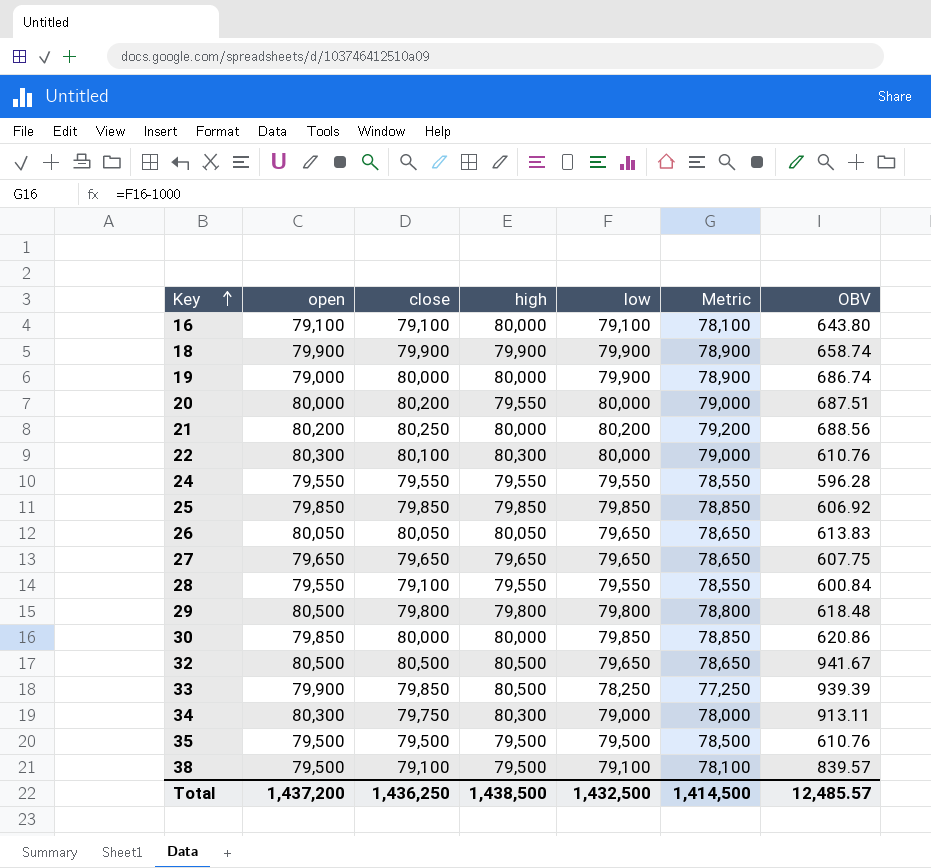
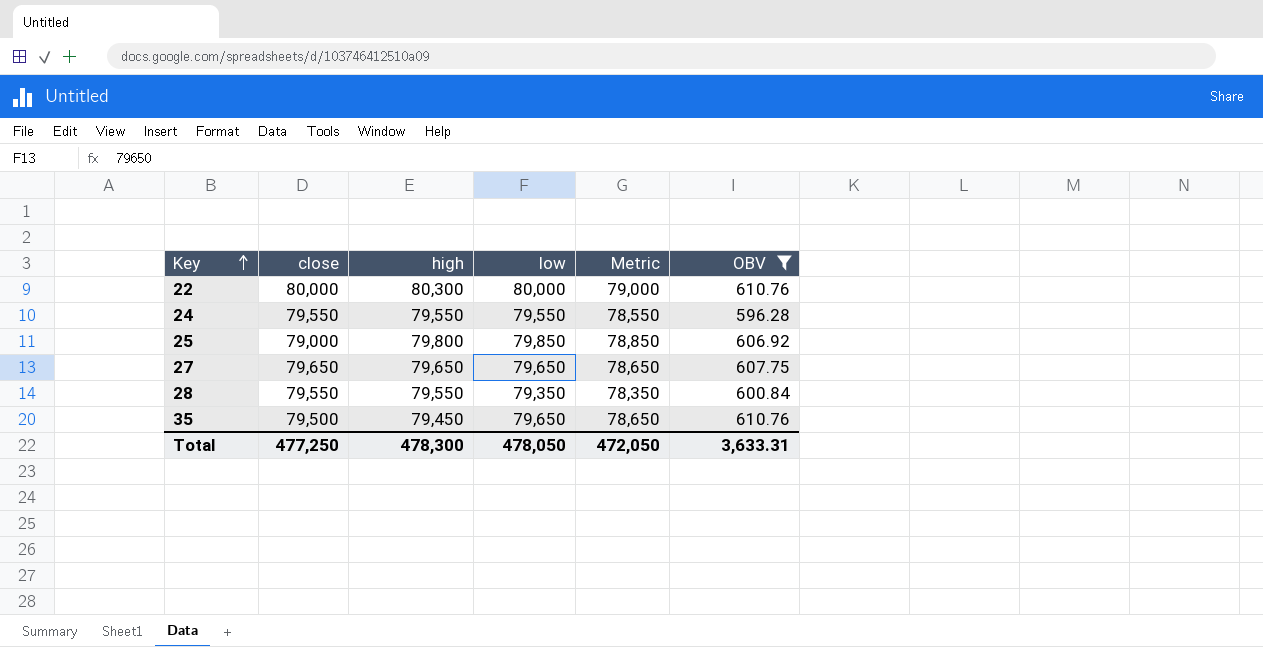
filter: none -> OBV <= 610.76
column open | position: 2 -> none
22 | close: 80,100 -> 80,000
25 | close: 79,850 -> 79,000
25 | high: 79,850 -> 79,800
28 | close: 79,100 -> 79,550
28 | low: 79,550 -> 79,350
28 | Metric: 78,550 -> 78,350
35 | high: 79,500 -> 79,450
35 | low: 79,500 -> 79,650
35 | Metric: 78,500 -> 78,650
Total | close: 1,436,250 -> 477,250
Total | high: 1,438,500 -> 478,300
Total | low: 1,432,500 -> 478,050
Total | Metric: 1,414,500 -> 472,050
Total | OBV: 12,485.57 -> 3,633.31

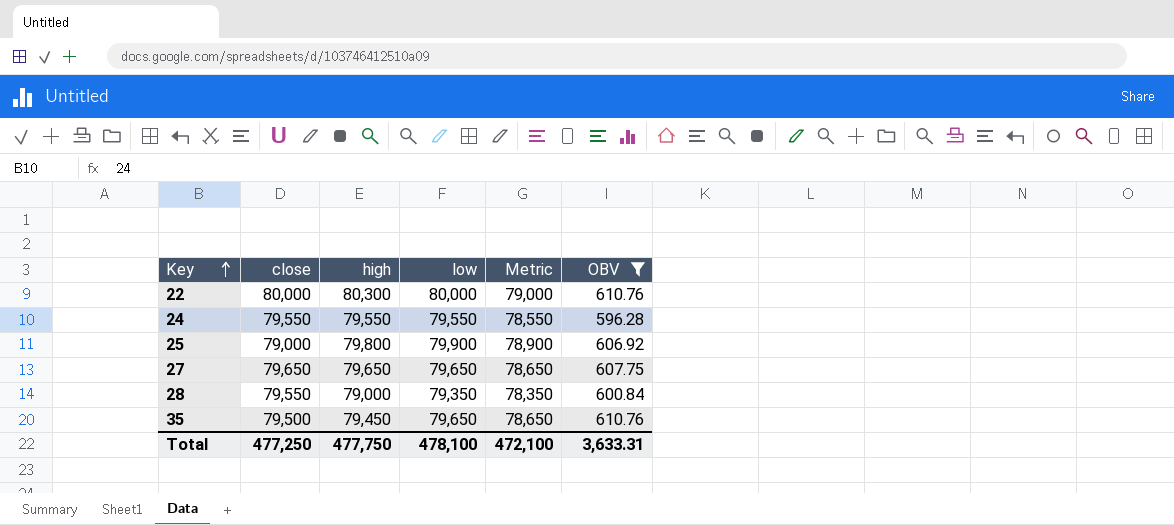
25 | low: 79,850 -> 79,900
25 | Metric: 78,850 -> 78,900
28 | high: 79,550 -> 79,000
Total | high: 478,300 -> 477,750
Total | low: 478,050 -> 478,100
Total | Metric: 472,050 -> 472,100

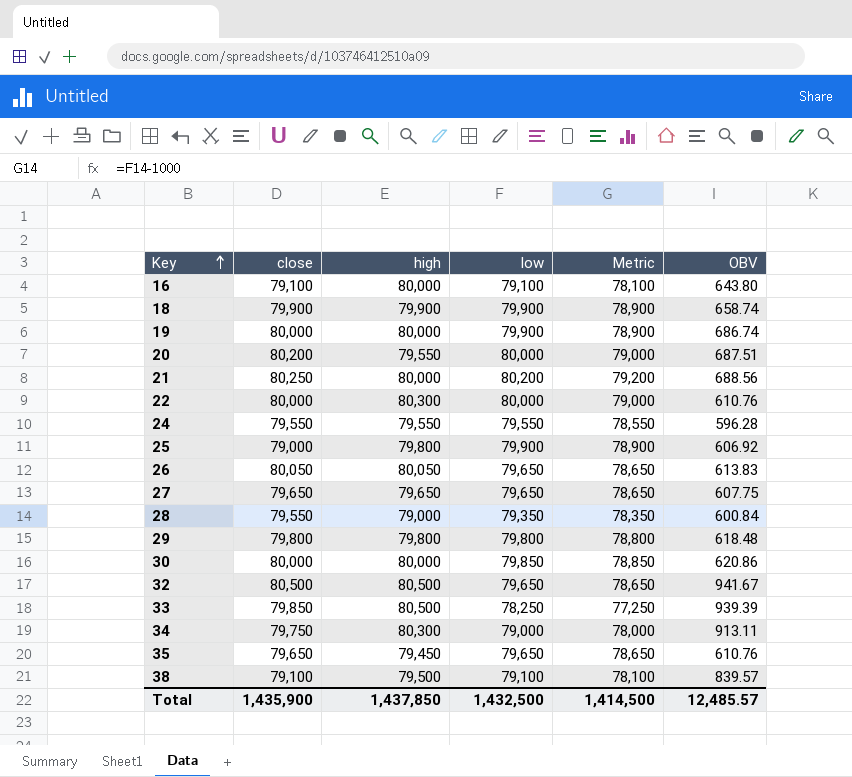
filter: OBV <= 610.76 -> none
35 | close: 79,500 -> 79,650
Total | close: 477,250 -> 1,435,900
Total | high: 477,750 -> 1,437,850
Total | low: 478,100 -> 1,432,500
Total | Metric: 472,100 -> 1,414,500
Total | OBV: 3,633.31 -> 12,485.57

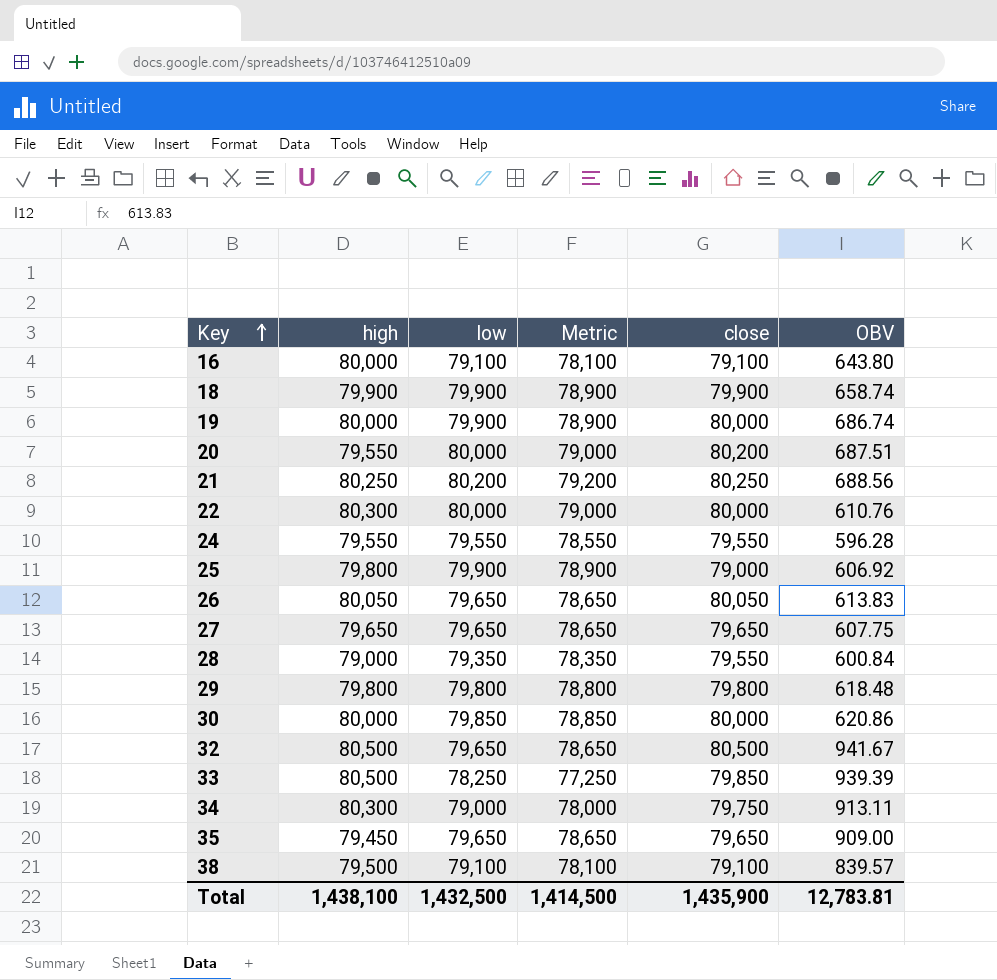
column close | position: 2 -> 5
21 | high: 80,000 -> 80,250
35 | OBV: 610.76 -> 909.00
Total | high: 1,437,850 -> 1,438,100
Total | OBV: 12,485.57 -> 12,783.81

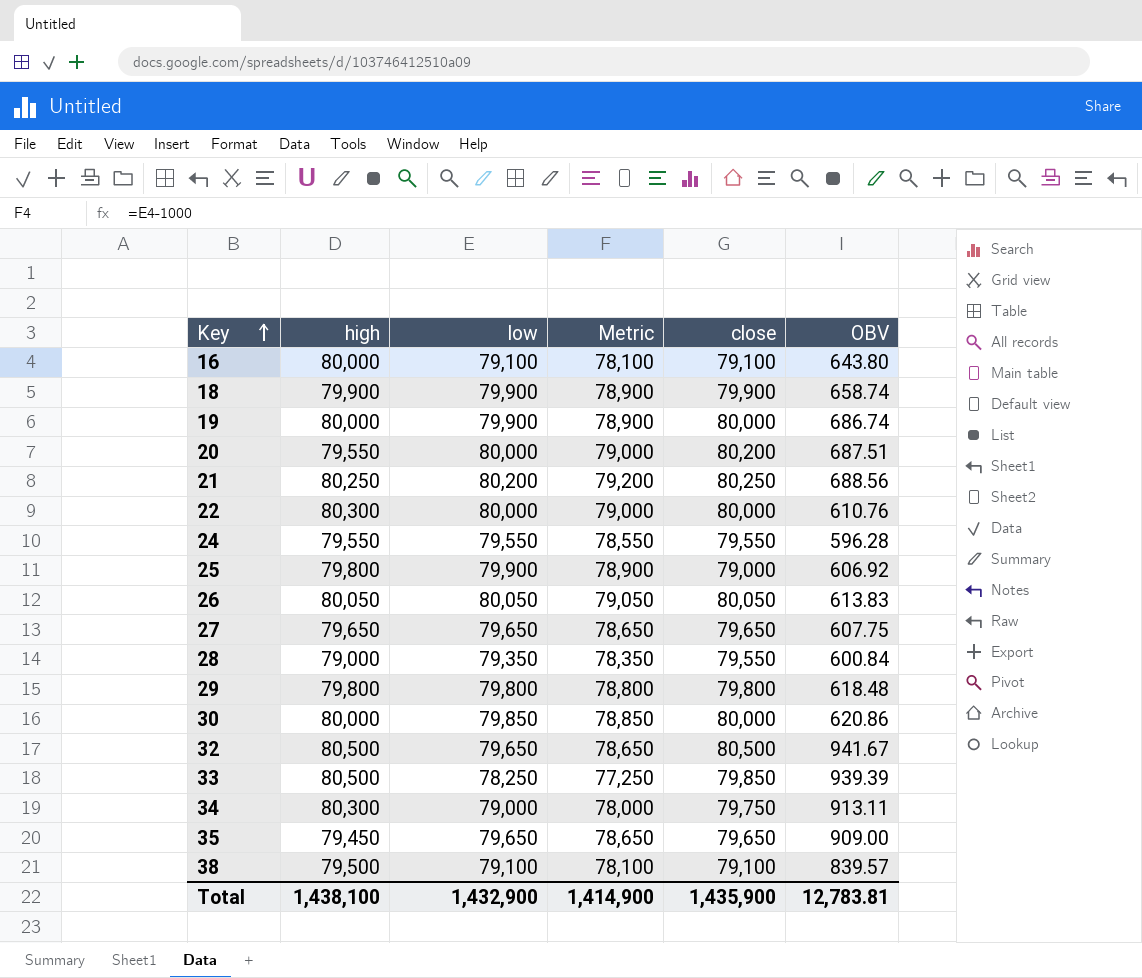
26 | low: 79,650 -> 80,050
26 | Metric: 78,650 -> 79,050
Total | low: 1,432,500 -> 1,432,900
Total | Metric: 1,414,500 -> 1,414,900

